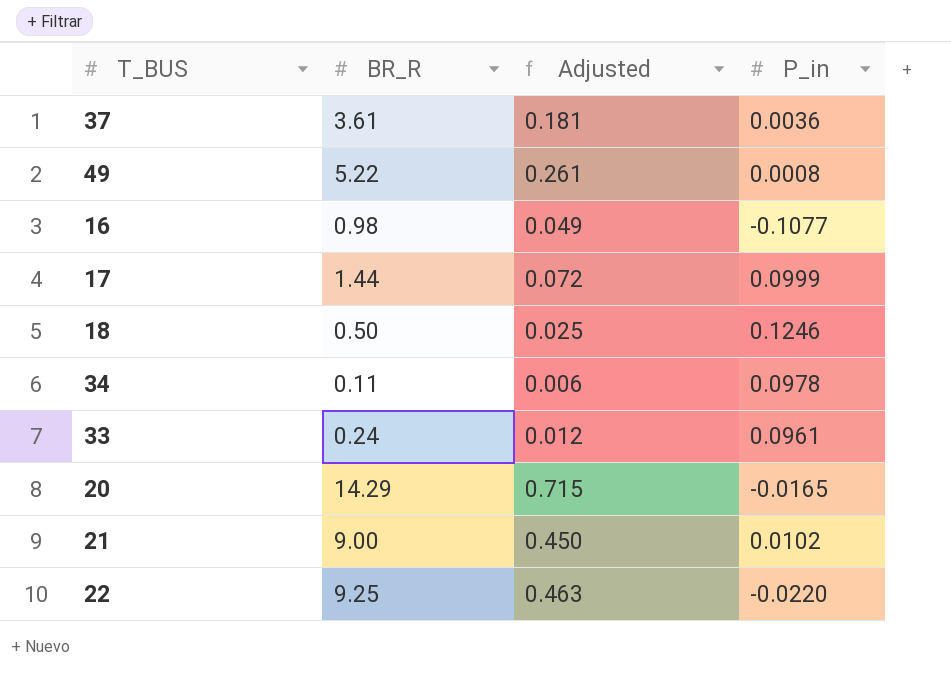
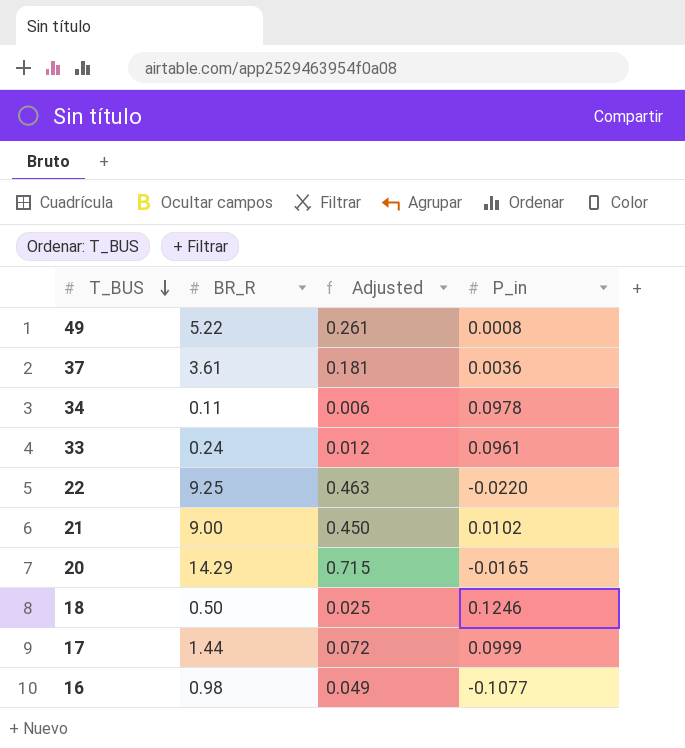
row order: none -> T_BUS descending

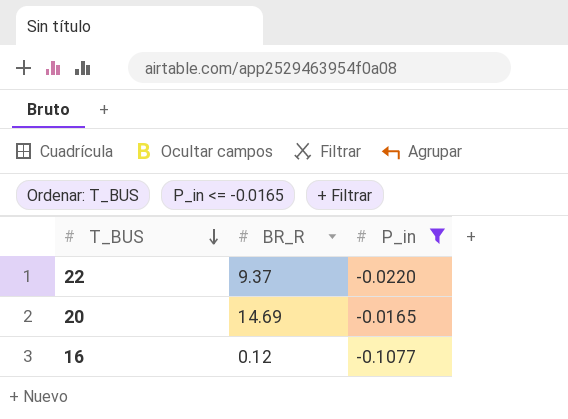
filter: none -> P_in <= -0.0165
column Adjusted | formula: [BR_R] * 0.05 -> none
22 | BR_R: 9.25 -> 9.37
20 | BR_R: 14.29 -> 14.69
16 | BR_R: 0.98 -> 0.12

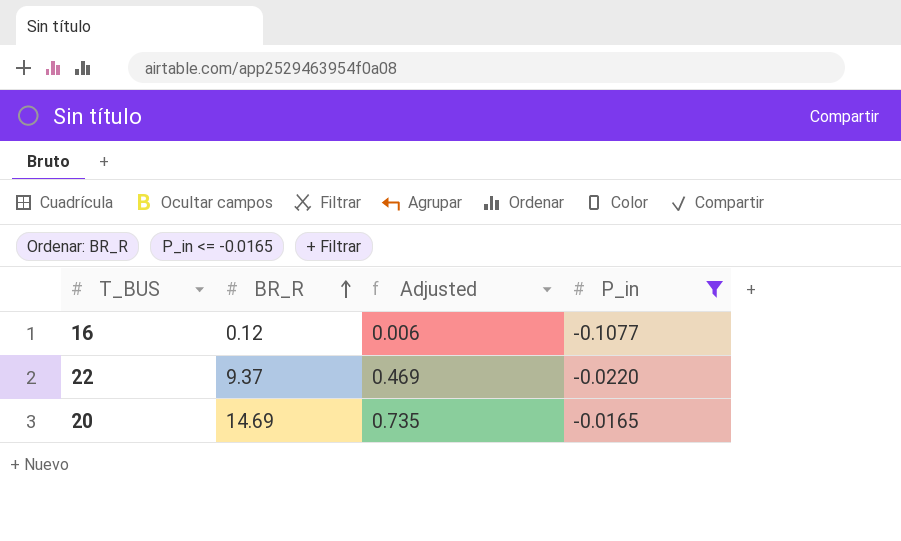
row order: T_BUS descending -> BR_R ascending
column Adjusted | formula: none -> [BR_R] * 0.05

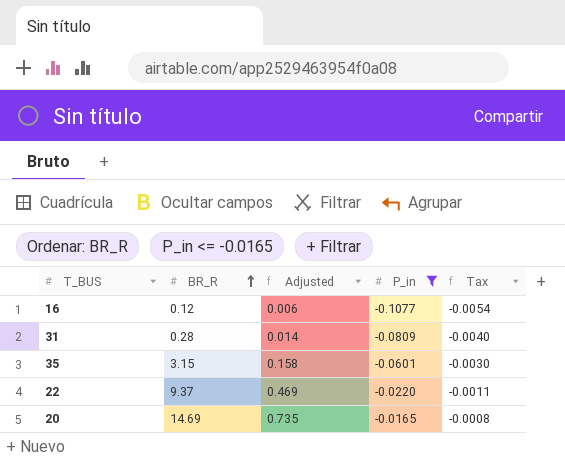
column Tax | formula: none -> [P_in] * 0.05
row 31: none -> 0.28 | 0.014 | -0.0809 | -0.0040
row 35: none -> 3.15 | 0.158 | -0.0601 | -0.0030

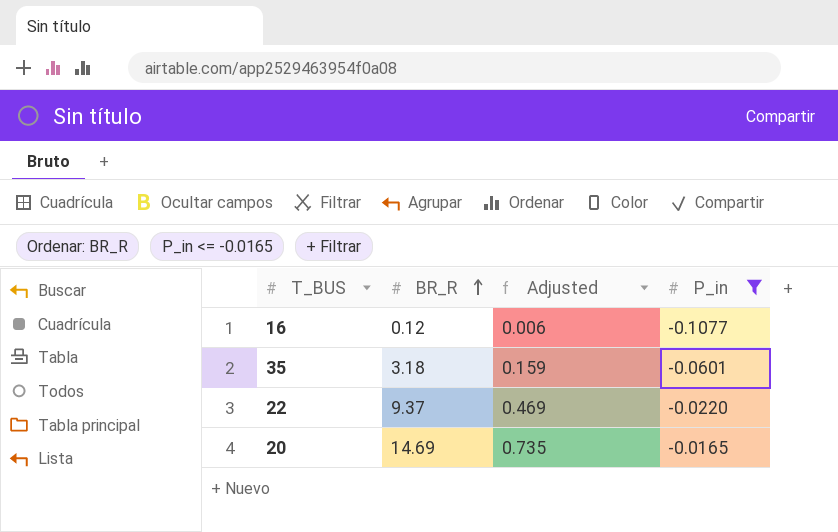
column Tax | formula: [P_in] * 0.05 -> none
row 31: 0.28 | 0.014 | -0.0809 | -0.0040 -> none
35 | BR_R: 3.15 -> 3.18
35 | Adjusted: 0.158 -> 0.159

